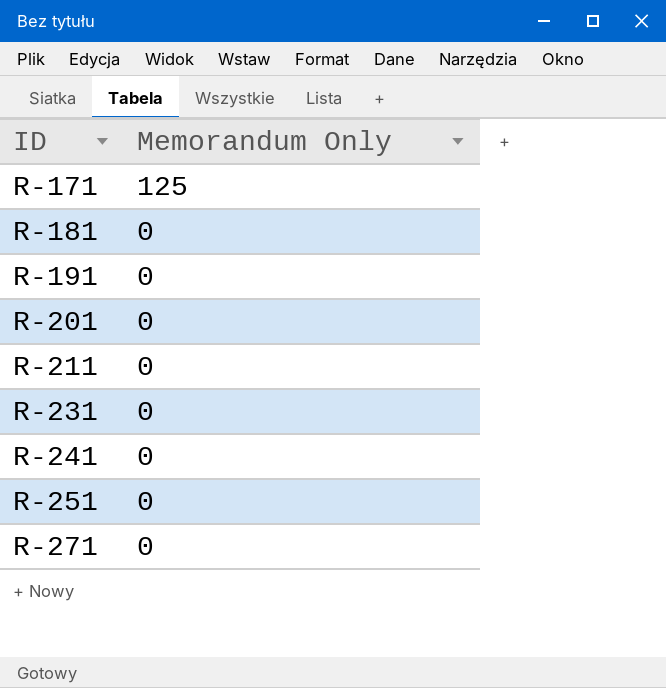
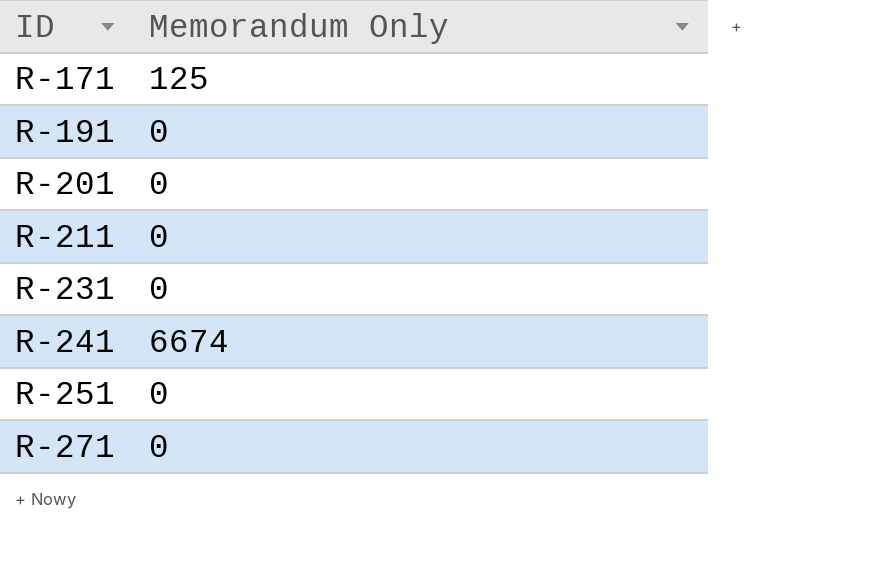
row R-181: 0 -> none
R-241 | Memorandum Only: 0 -> 6674

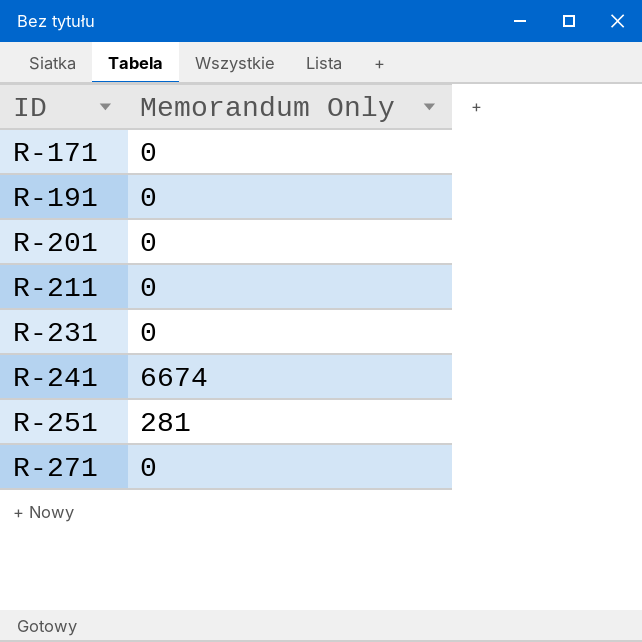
R-171 | Memorandum Only: 125 -> 0
R-251 | Memorandum Only: 0 -> 281

